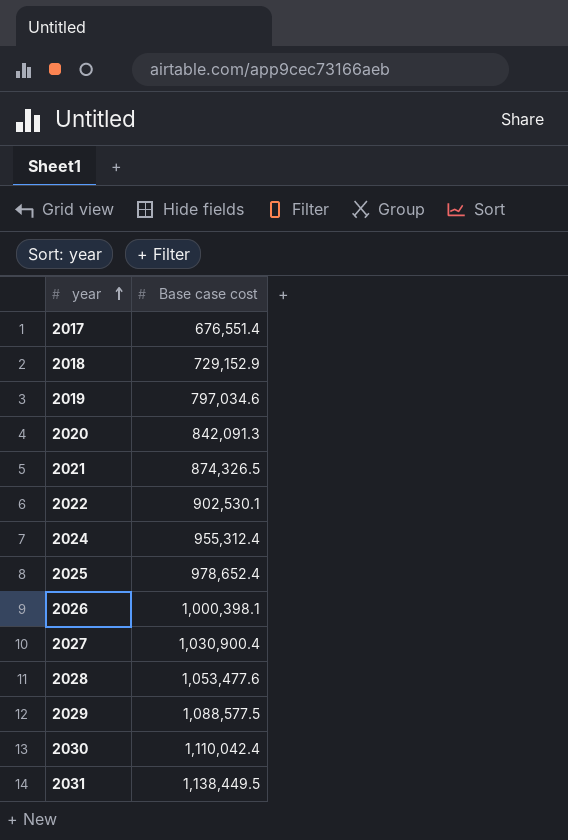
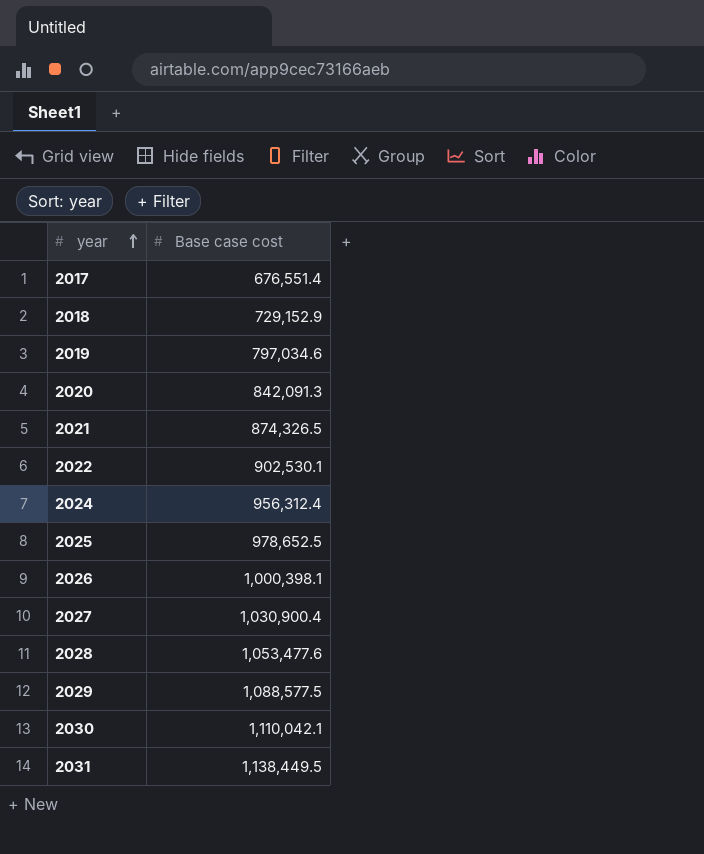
2024 | Base case cost: 955,312.4 -> 956,312.4
2025 | Base case cost: 978,652.4 -> 978,652.5
2030 | Base case cost: 1,110,042.4 -> 1,110,042.1

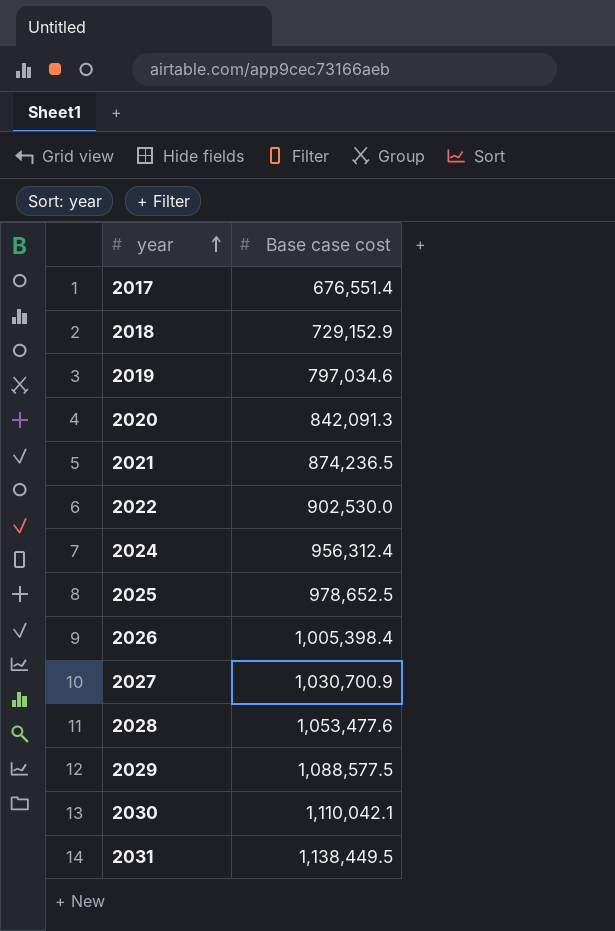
2021 | Base case cost: 874,326.5 -> 874,236.5
2022 | Base case cost: 902,530.1 -> 902,530.0
2026 | Base case cost: 1,000,398.1 -> 1,005,398.4
2027 | Base case cost: 1,030,900.4 -> 1,030,700.9

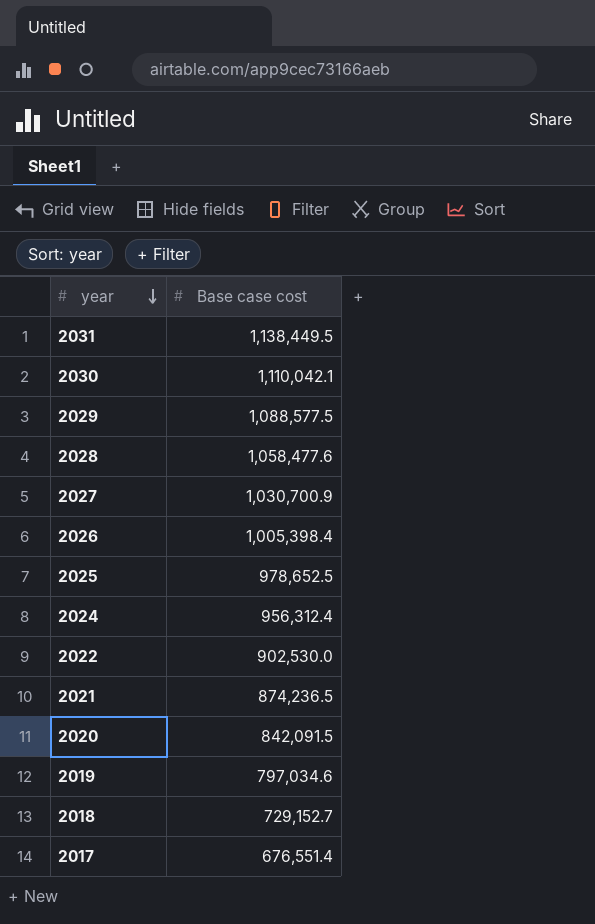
row order: year ascending -> year descending
2028 | Base case cost: 1,053,477.6 -> 1,058,477.6
2020 | Base case cost: 842,091.3 -> 842,091.5
2018 | Base case cost: 729,152.9 -> 729,152.7

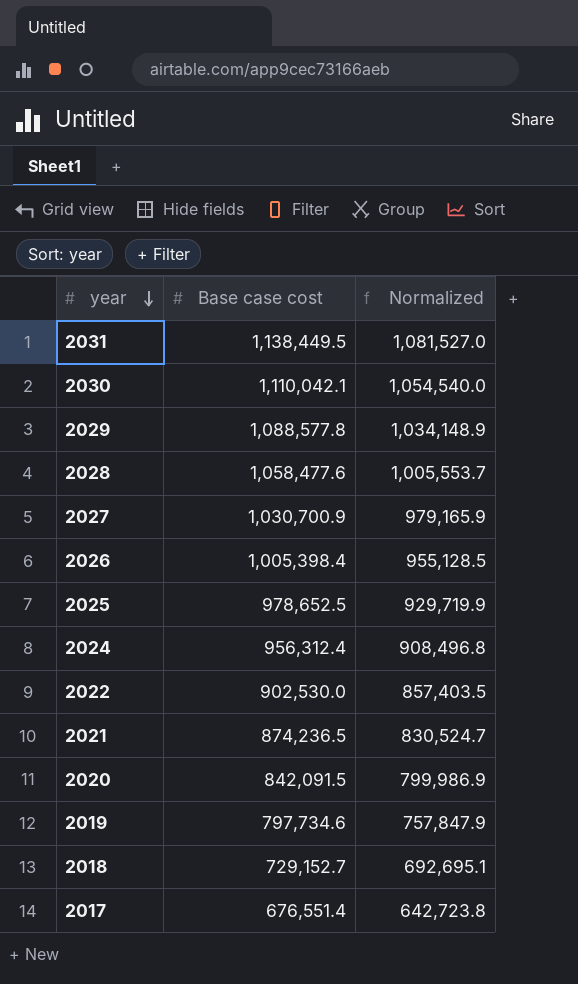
column Normalized | formula: none -> [Base case cost] * 0.95
2029 | Base case cost: 1,088,577.5 -> 1,088,577.8
2019 | Base case cost: 797,034.6 -> 797,734.6

